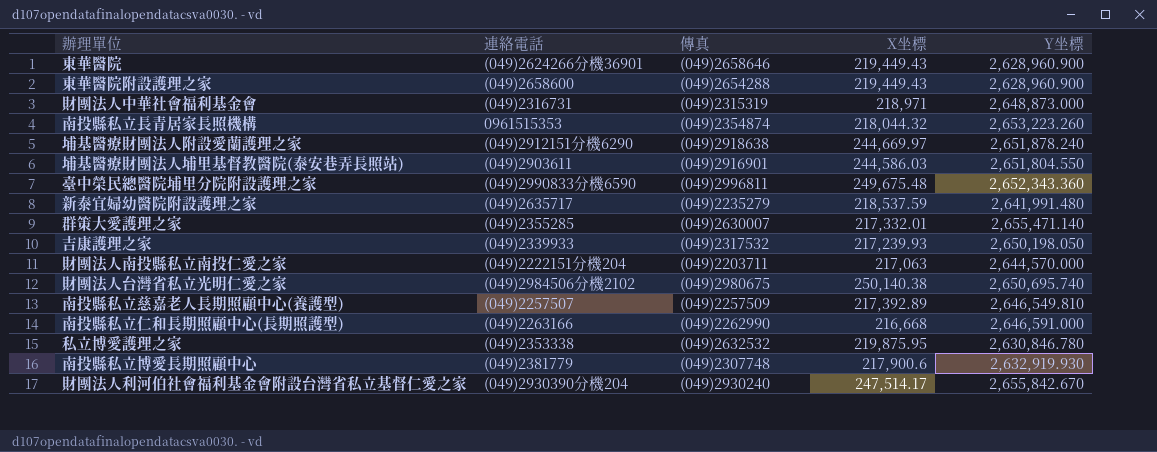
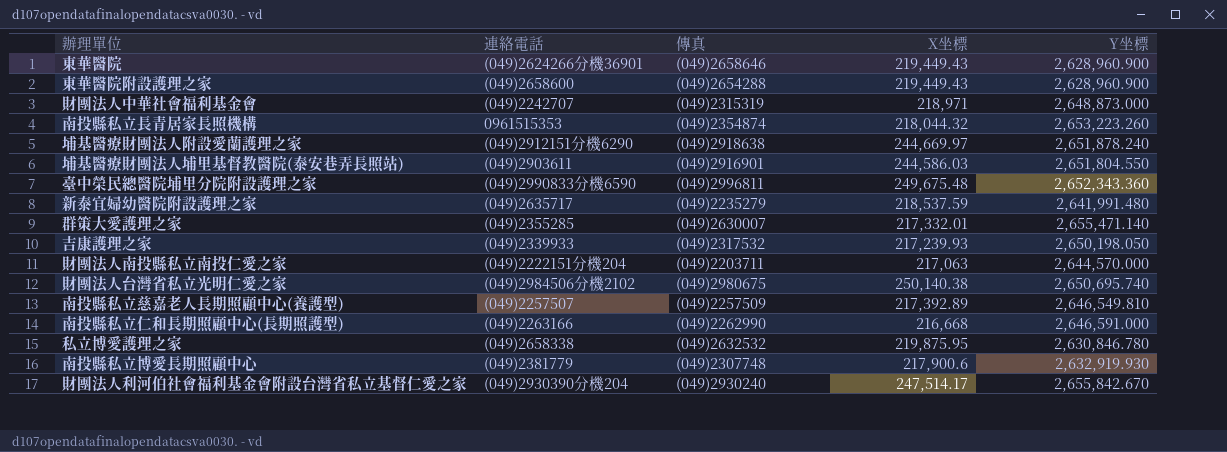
財團法人中華社會福利基金會 | 連絡電話: (049)2316731 -> (049)2242707
私立博愛護理之家 | 連絡電話: (049)2353338 -> (049)2658338

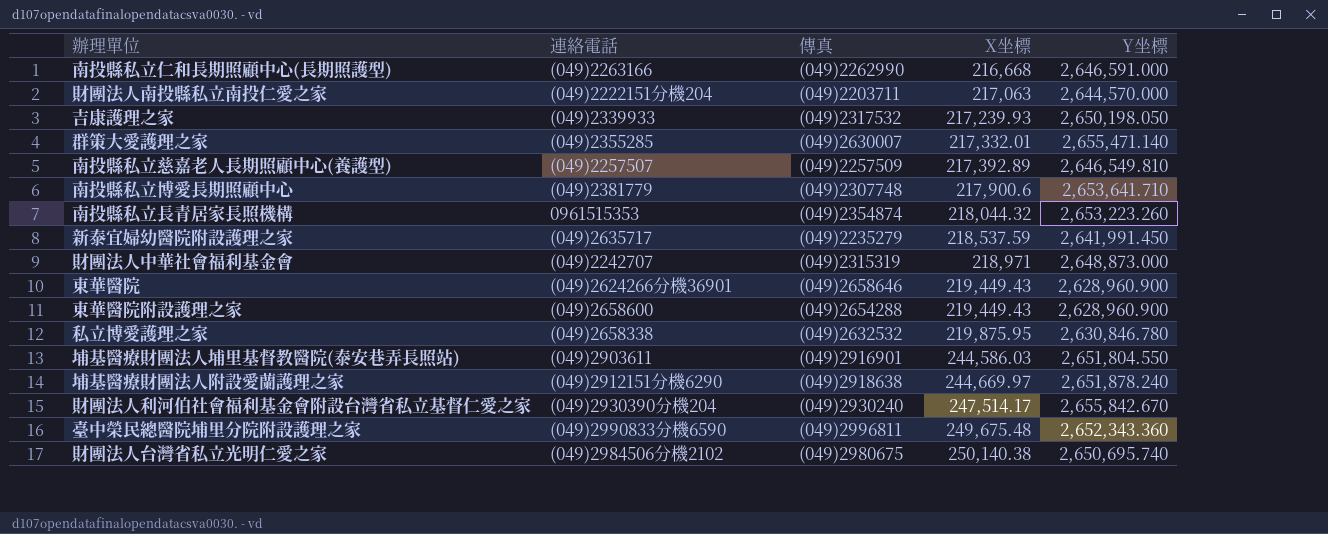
row order: none -> X坐標 ascending
南投縣私立博愛長期照顧中心 | Y坐標: 2,632,919.930 -> 2,653,641.710
新泰宜婦幼醫院附設護理之家 | Y坐標: 2,641,991.480 -> 2,641,991.450

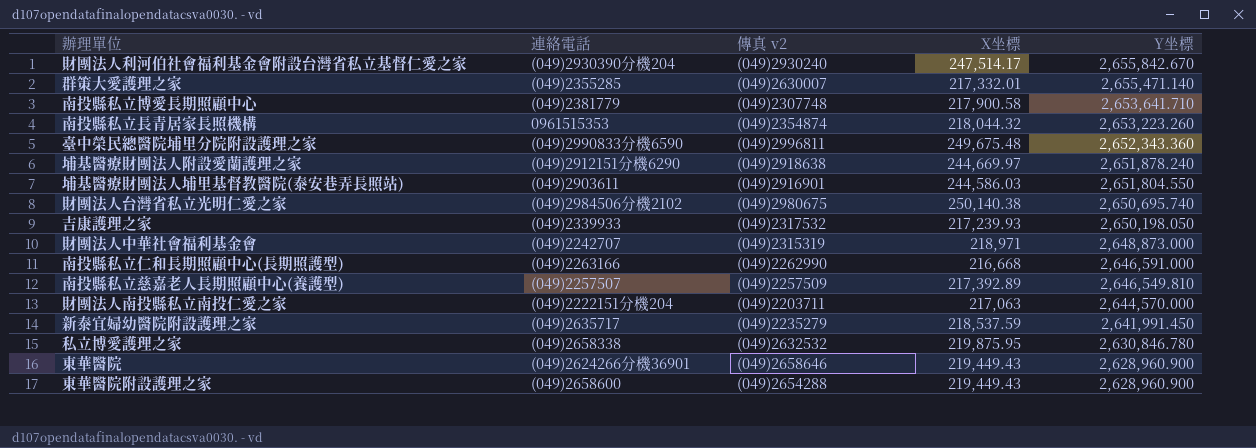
row order: X坐標 ascending -> Y坐標 descending
column name: 傳真 -> 傳真 v2
南投縣私立博愛長期照顧中心 | X坐標: 217,900.6 -> 217,900.58

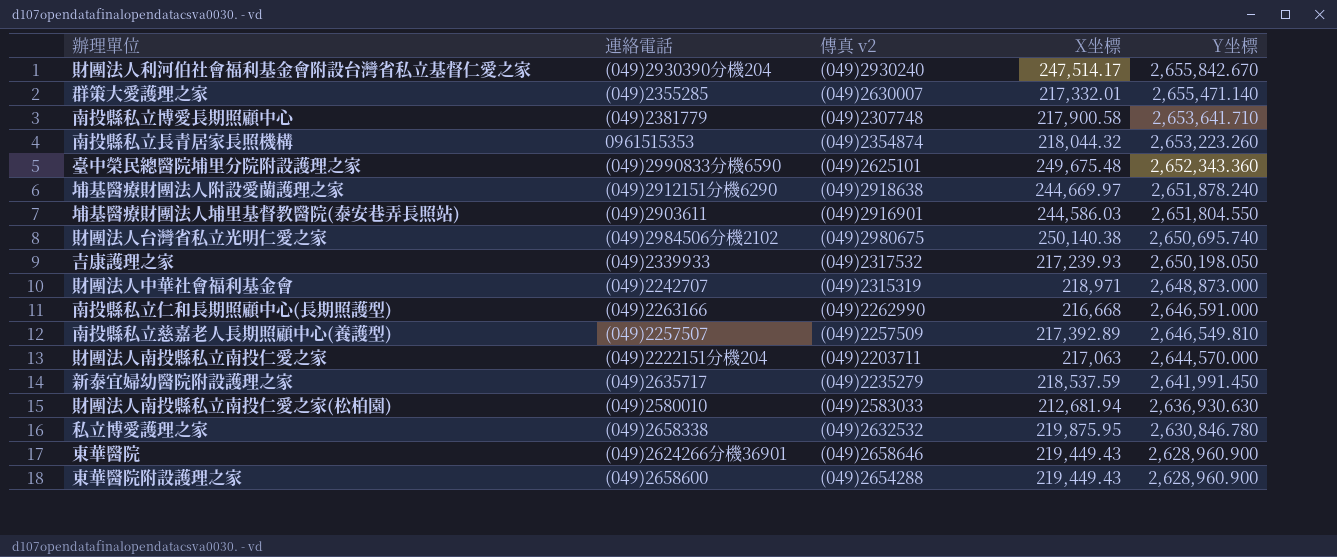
臺中榮民總醫院埔里分院附設護理之家 | 傳真 v2: (049)2996811 -> (049)2625101
row 財團法人南投縣私立南投仁愛之家(松柏園): none -> (049)2580010 | (049)2583033 | 212,681.94 | 2,636,930.630

